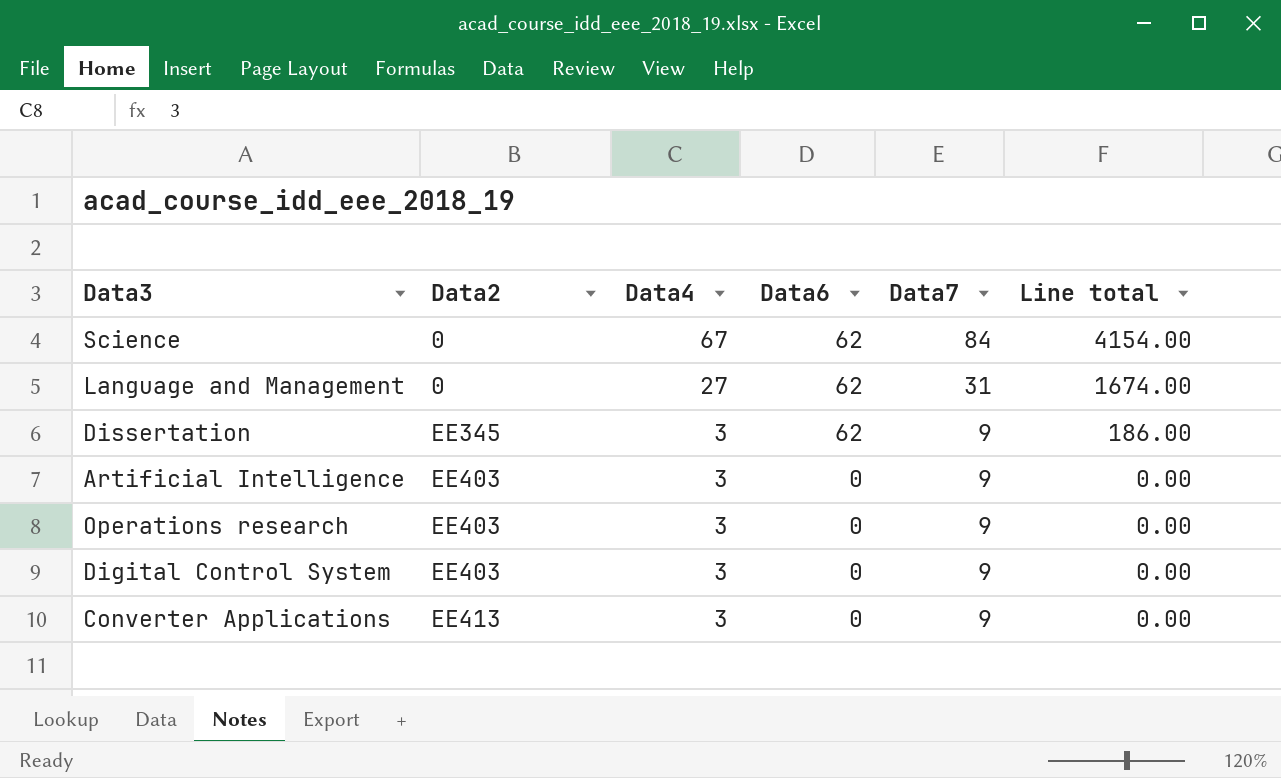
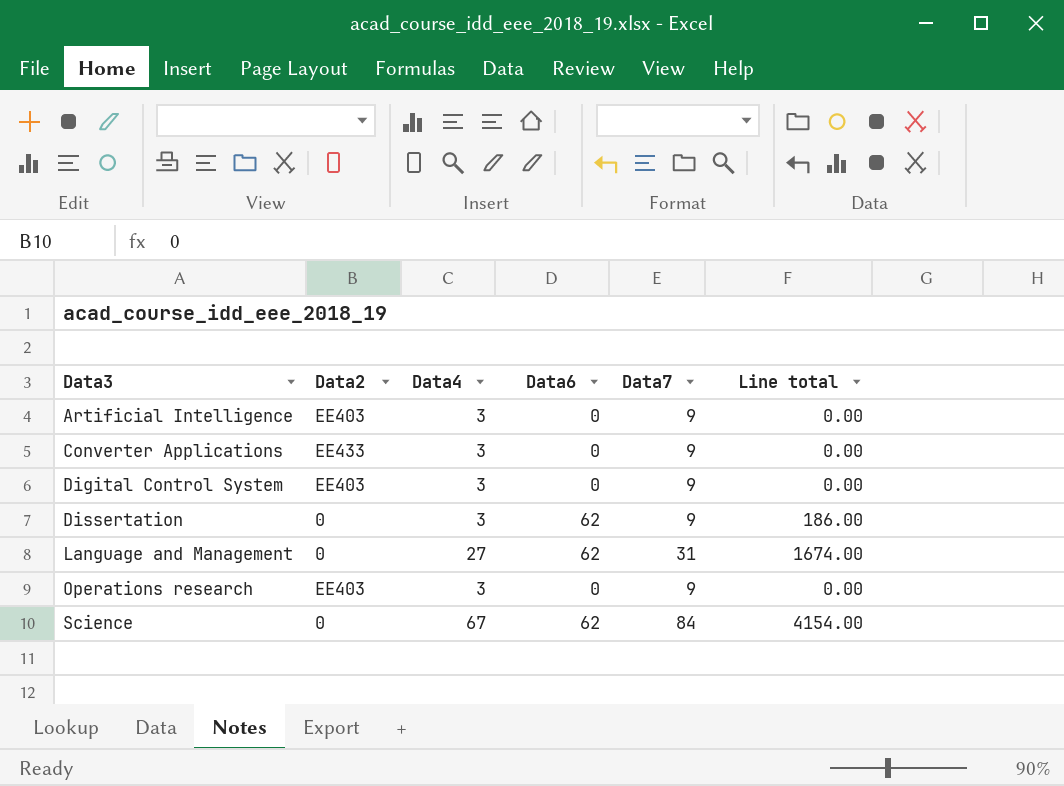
row order: Data2 ascending -> Data3 ascending
Converter Applications | Data2: EE413 -> EE433
Dissertation | Data2: EE345 -> 0

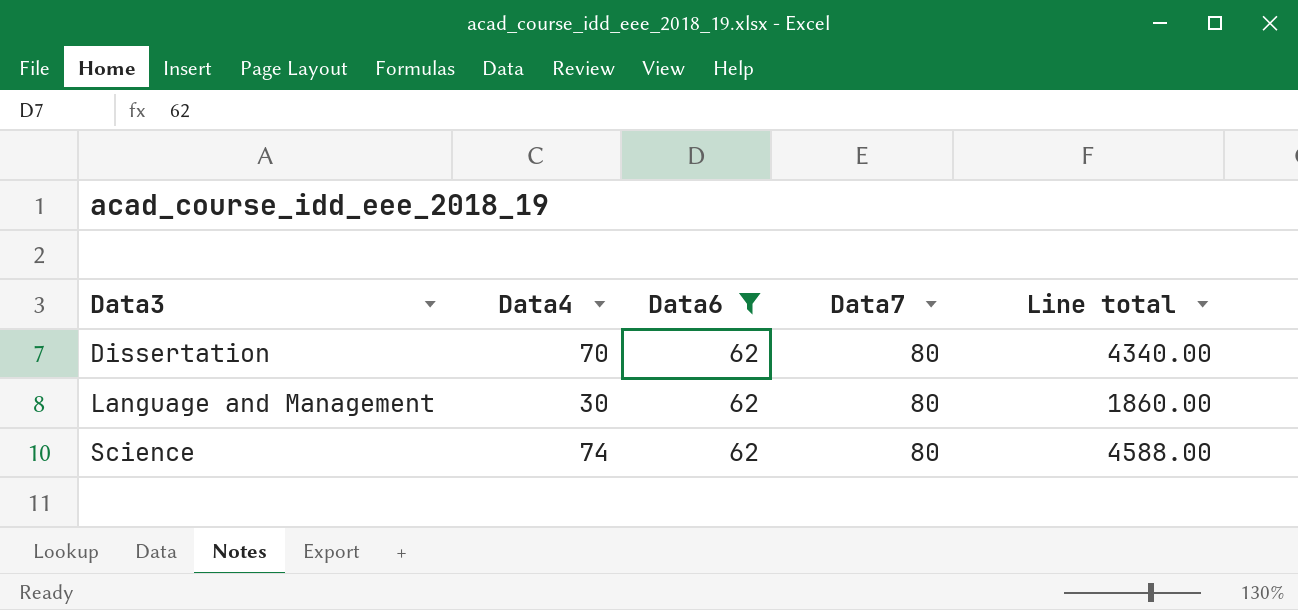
filter: none -> Data6 = 62
column Data2 | position: 2 -> none
Dissertation | Data4: 3 -> 70
Dissertation | Data7: 9 -> 80
Dissertation | Line total: 186.00 -> 4340.00
Language and Management | Data4: 27 -> 30
Language and Management | Data7: 31 -> 80
Language and Management | Line total: 1674.00 -> 1860.00
Science | Data4: 67 -> 74
Science | Data7: 84 -> 80
Science | Line total: 4154.00 -> 4588.00

